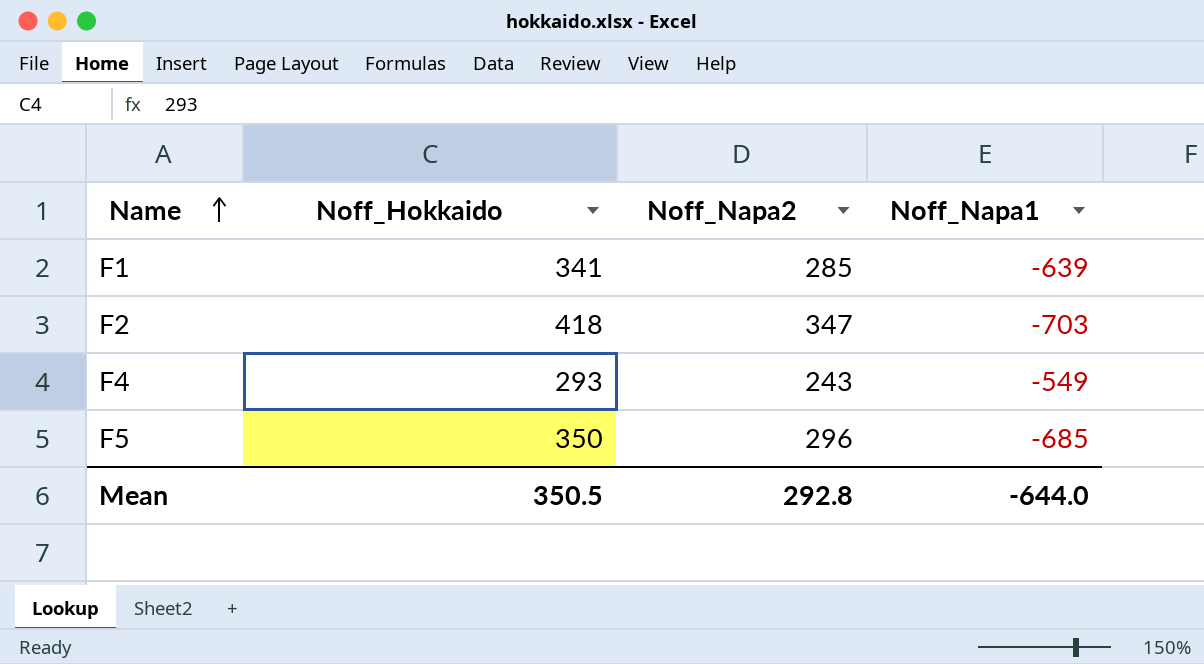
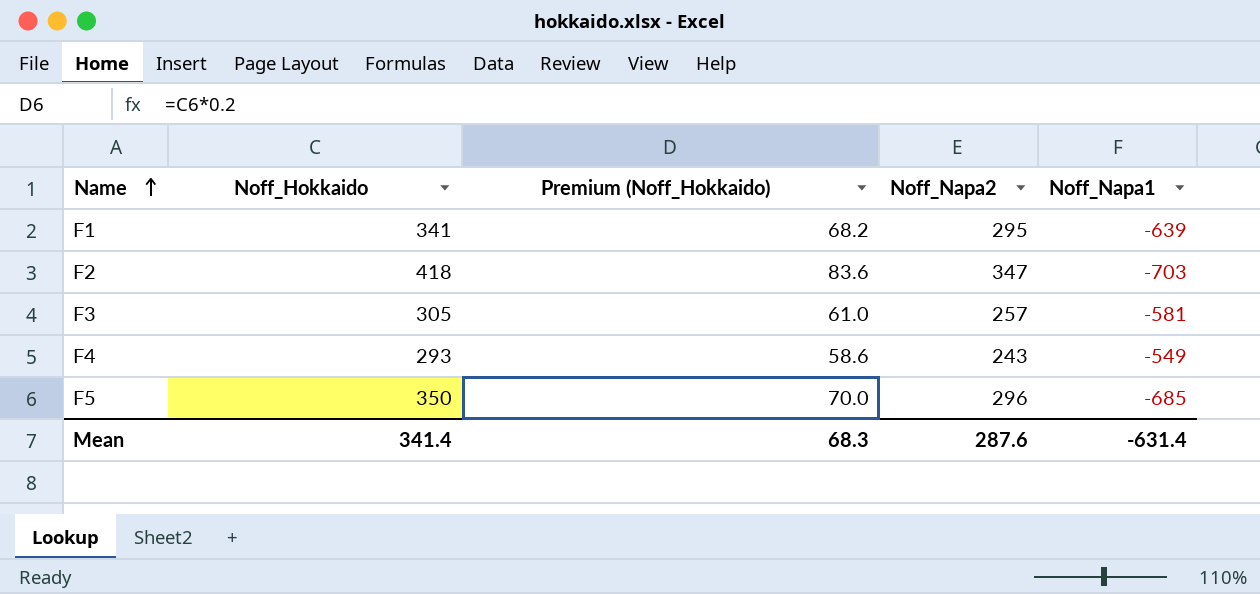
column Premium (Noff_Hokkaido) | formula: none -> [Noff_Hokkaido] * 0.2
F1 | Noff_Napa2: 285 -> 295
row F3: none -> 305 | 61.0 | 257 | -581
Mean | Noff_Hokkaido: 350.5 -> 341.4
Mean | Noff_Napa2: 292.8 -> 287.6
Mean | Noff_Napa1: -644.0 -> -631.4

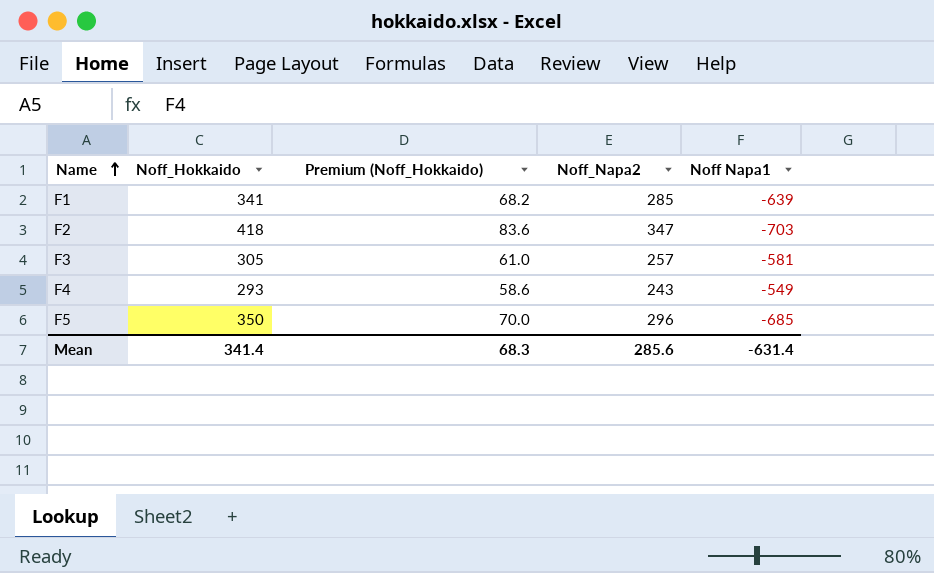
column name: Noff_Napa1 -> Noff Napa1
F1 | Noff_Napa2: 295 -> 285
Mean | Noff_Napa2: 287.6 -> 285.6

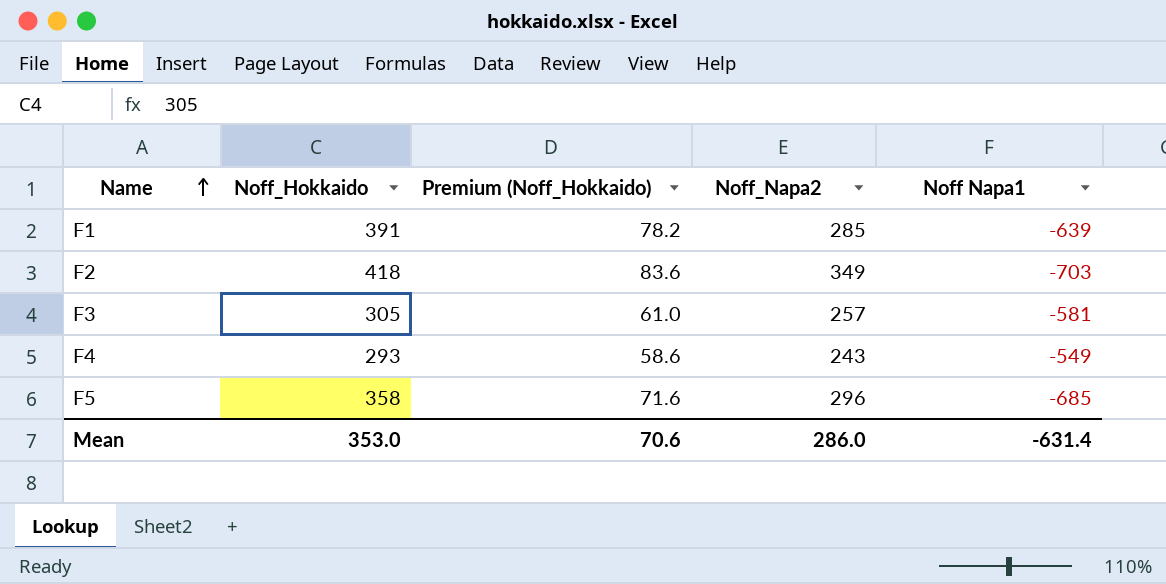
F1 | Noff_Hokkaido: 341 -> 391
F1 | Premium (Noff_Hokkaido): 68.2 -> 78.2
F2 | Noff_Napa2: 347 -> 349
F5 | Noff_Hokkaido: 350 -> 358
F5 | Premium (Noff_Hokkaido): 70.0 -> 71.6
Mean | Noff_Hokkaido: 341.4 -> 353.0
Mean | Premium (Noff_Hokkaido): 68.3 -> 70.6
Mean | Noff_Napa2: 285.6 -> 286.0

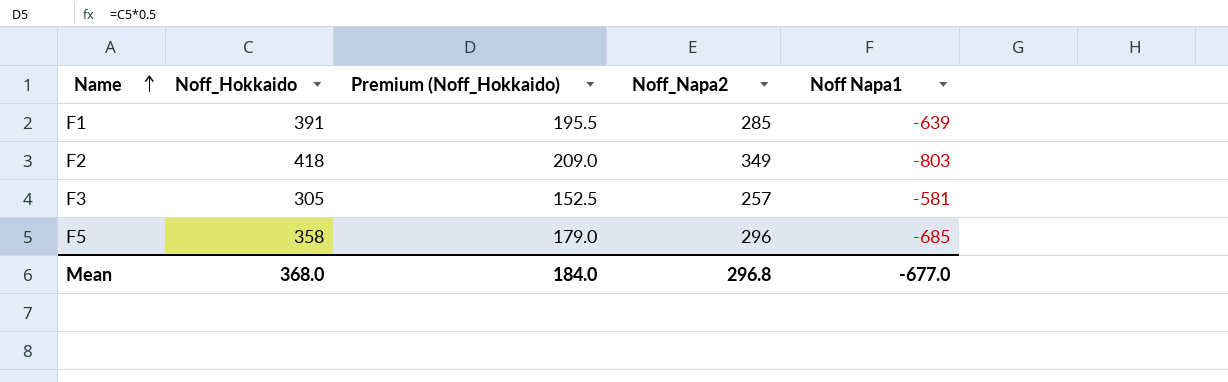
column Premium (Noff_Hokkaido) | formula: [Noff_Hokkaido] * 0.2 -> [Noff_Hokkaido] * 0.5
row F4: 293 | 58.6 | 243 | -549 -> none
F2 | Noff Napa1: -703 -> -803
Mean | Noff_Hokkaido: 353.0 -> 368.0
Mean | Premium (Noff_Hokkaido): 70.6 -> 184.0
Mean | Noff_Napa2: 286.0 -> 296.8
Mean | Noff Napa1: -631.4 -> -677.0

